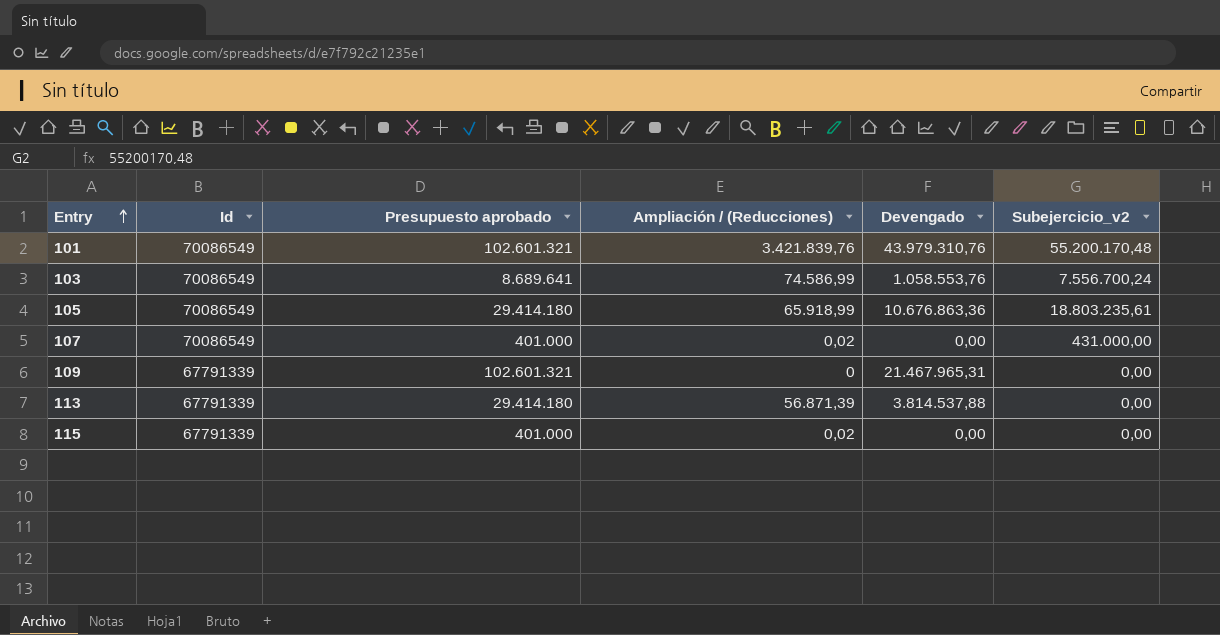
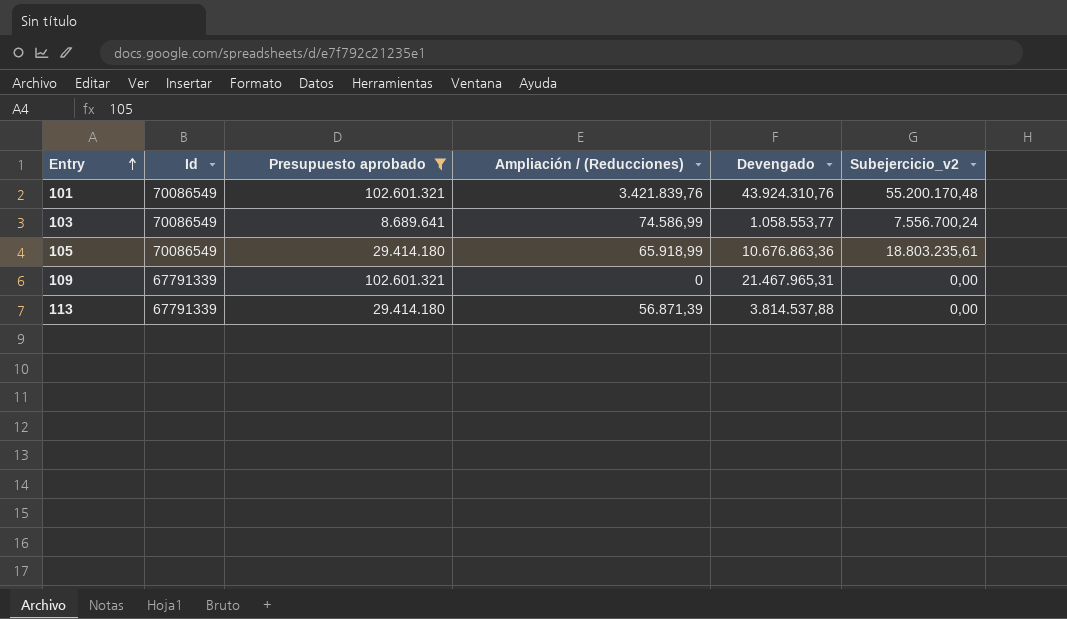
filter: none -> Presupuesto aprobado != 401.000
101 | Devengado: 43.979.310,76 -> 43.924.310,76
103 | Devengado: 1.058.553,76 -> 1.058.553,77

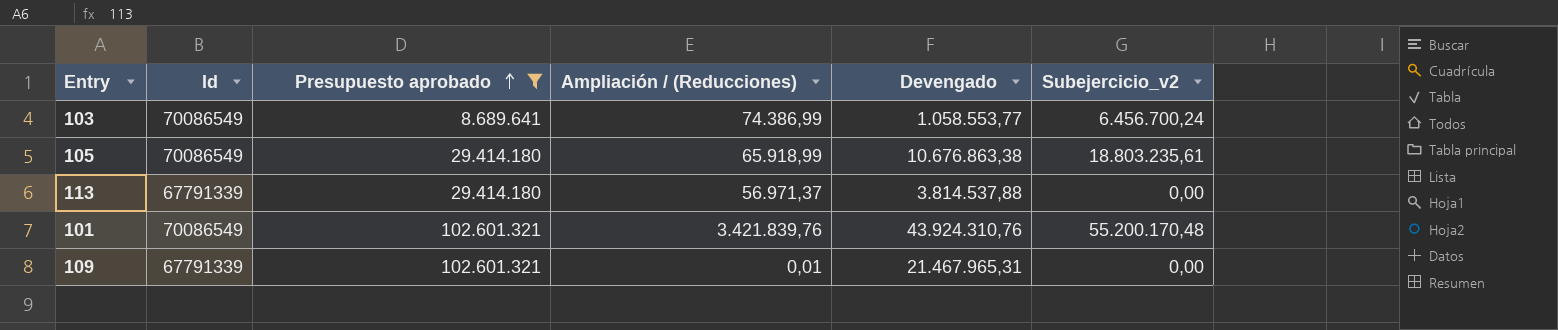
row order: Entry ascending -> Presupuesto aprobado ascending
103 | Ampliación / (Reducciones): 74.586,99 -> 74.386,99
103 | Subejercicio_v2: 7.556.700,24 -> 6.456.700,24
105 | Devengado: 10.676.863,36 -> 10.676.863,38
113 | Ampliación / (Reducciones): 56.871,39 -> 56.971,37
109 | Ampliación / (Reducciones): 0 -> 0,01

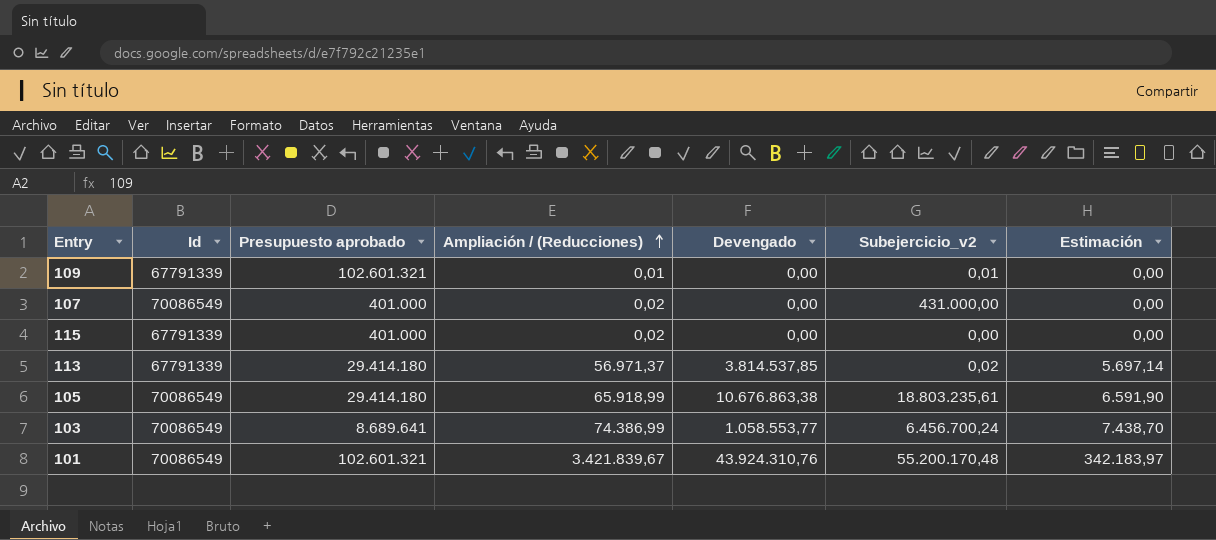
filter: Presupuesto aprobado != 401.000 -> none
row order: Presupuesto aprobado ascending -> Ampliación / (Reducciones) ascending
column Estimación | formula: none -> [Ampliación / (Reducciones)] * 0,1
109 | Devengado: 21.467.965,31 -> 0,00
109 | Subejercicio_v2: 0,00 -> 0,01
113 | Devengado: 3.814.537,88 -> 3.814.537,85
113 | Subejercicio_v2: 0,00 -> 0,02
101 | Ampliación / (Reducciones): 3.421.839,76 -> 3.421.839,67

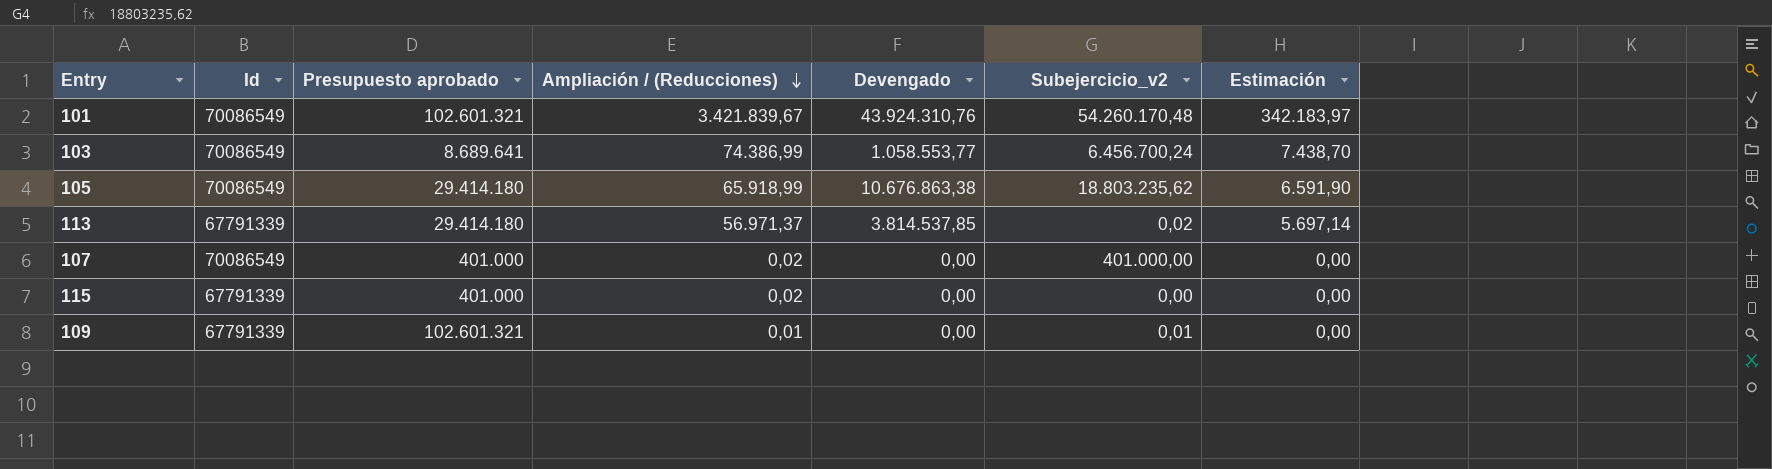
row order: Ampliación / (Reducciones) ascending -> Ampliación / (Reducciones) descending
101 | Subejercicio_v2: 55.200.170,48 -> 54.260.170,48
105 | Subejercicio_v2: 18.803.235,61 -> 18.803.235,62
107 | Subejercicio_v2: 431.000,00 -> 401.000,00

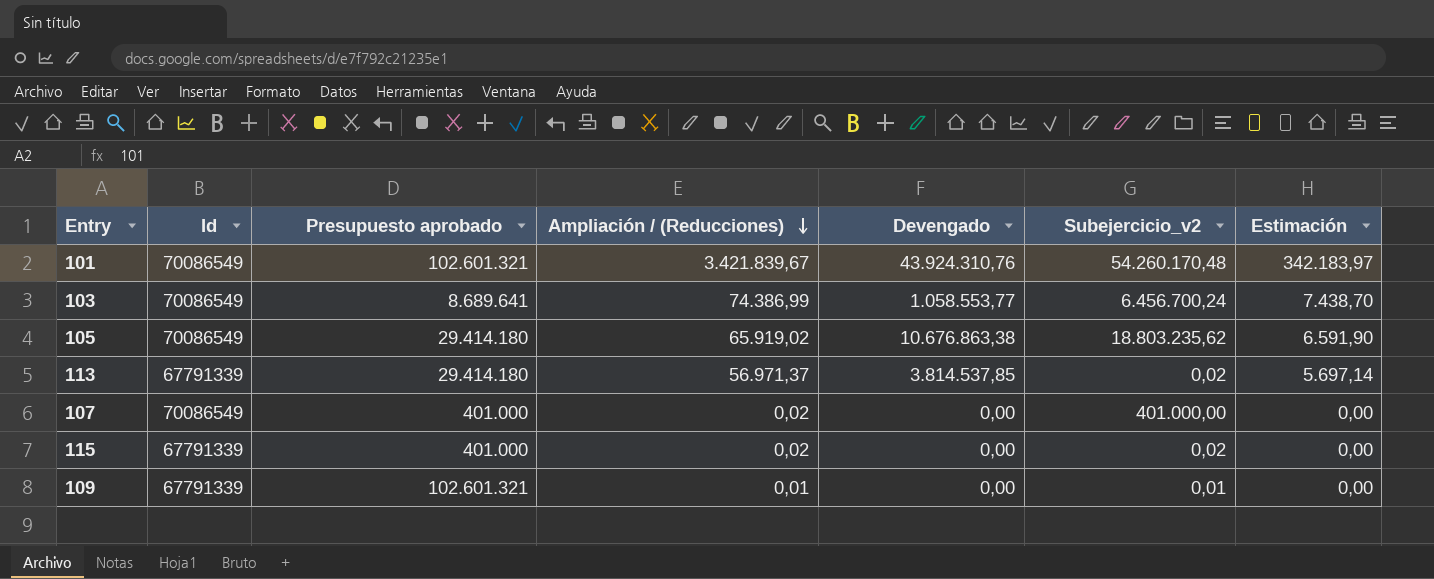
105 | Ampliación / (Reducciones): 65.918,99 -> 65.919,02
115 | Subejercicio_v2: 0,00 -> 0,02

